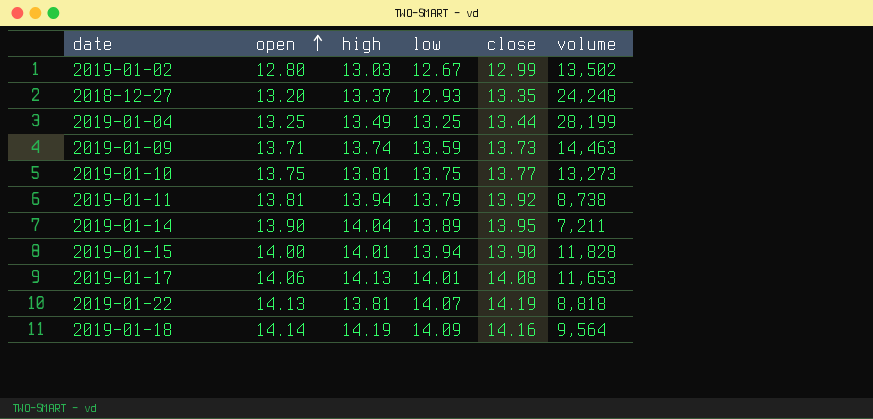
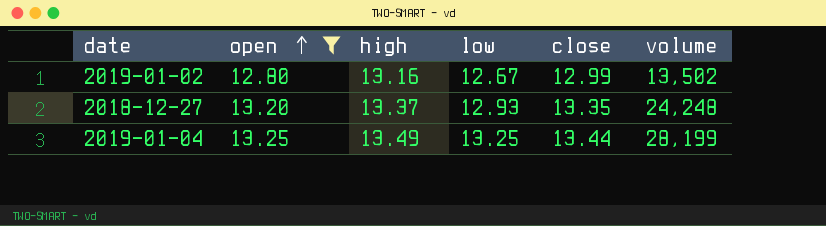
filter: none -> open <= 13.25
2019-01-02 | high: 13.03 -> 13.16

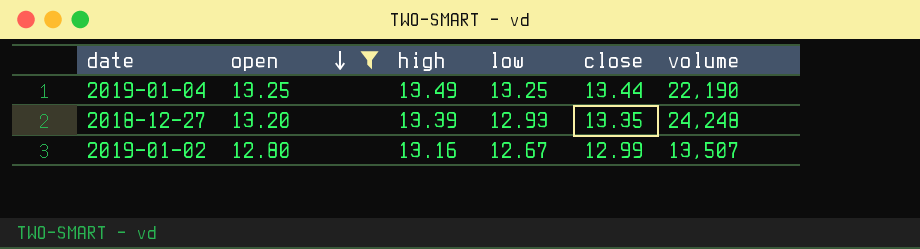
row order: open ascending -> open descending
2019-01-04 | volume: 28,199 -> 22,190
2018-12-27 | high: 13.37 -> 13.39
2019-01-02 | volume: 13,502 -> 13,507

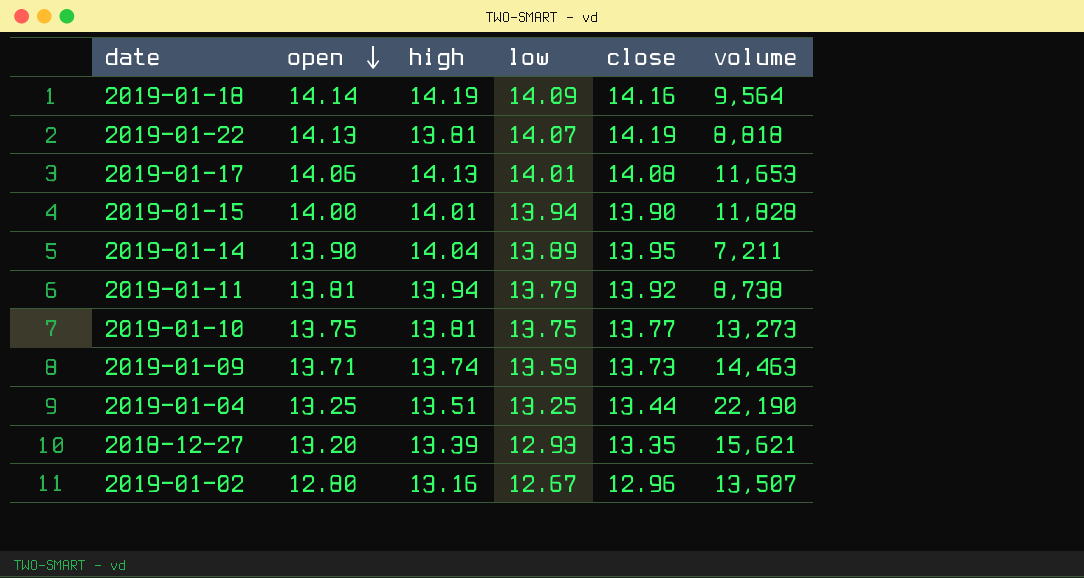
filter: open <= 13.25 -> none
2019-01-04 | high: 13.49 -> 13.51
2018-12-27 | volume: 24,248 -> 15,621
2019-01-02 | close: 12.99 -> 12.96

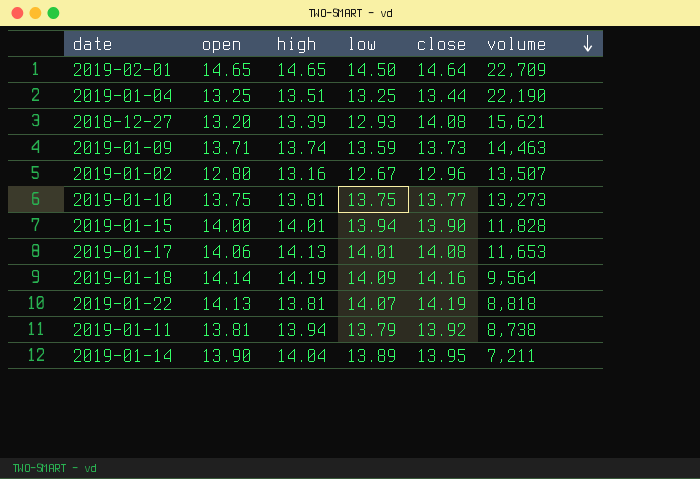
row order: open descending -> volume descending
row 2019-02-01: none -> 14.65 | 14.65 | 14.50 | 14.64 | 22,709
2018-12-27 | close: 13.35 -> 14.08

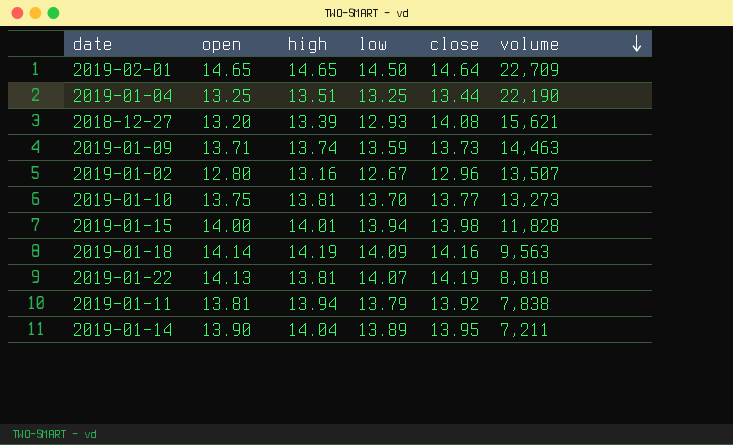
row 2019-01-17: 14.06 | 14.13 | 14.01 | 14.08 | 11,653 -> none
2019-01-10 | low: 13.75 -> 13.70
2019-01-15 | close: 13.90 -> 13.98
2019-01-18 | volume: 9,564 -> 9,563
2019-01-11 | volume: 8,738 -> 7,838

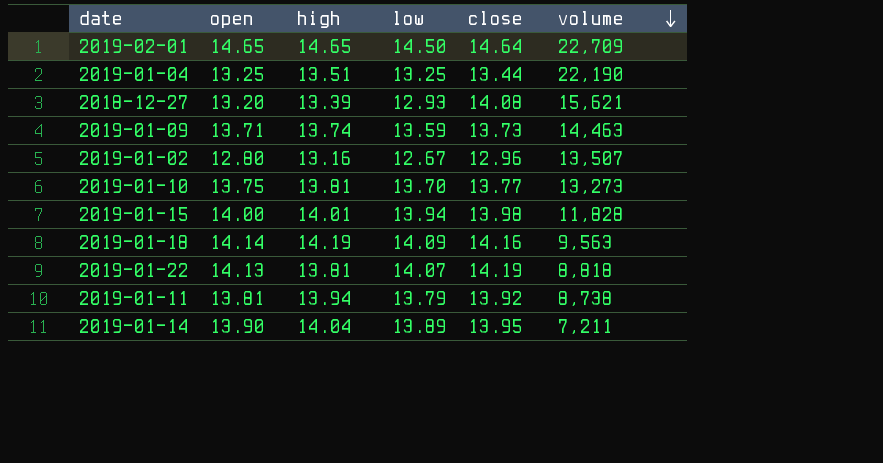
2019-01-11 | volume: 7,838 -> 8,738

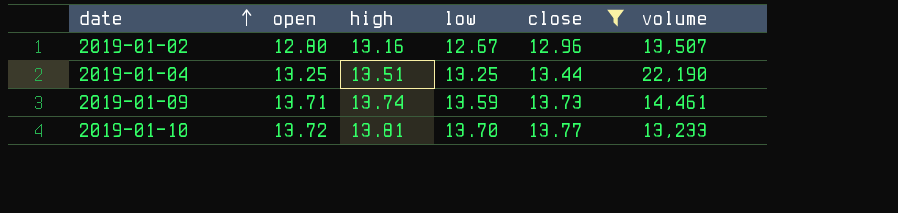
filter: none -> close <= 13.77
row order: volume descending -> date ascending
2019-01-09 | volume: 14,463 -> 14,461
2019-01-10 | open: 13.75 -> 13.72
2019-01-10 | volume: 13,273 -> 13,233

